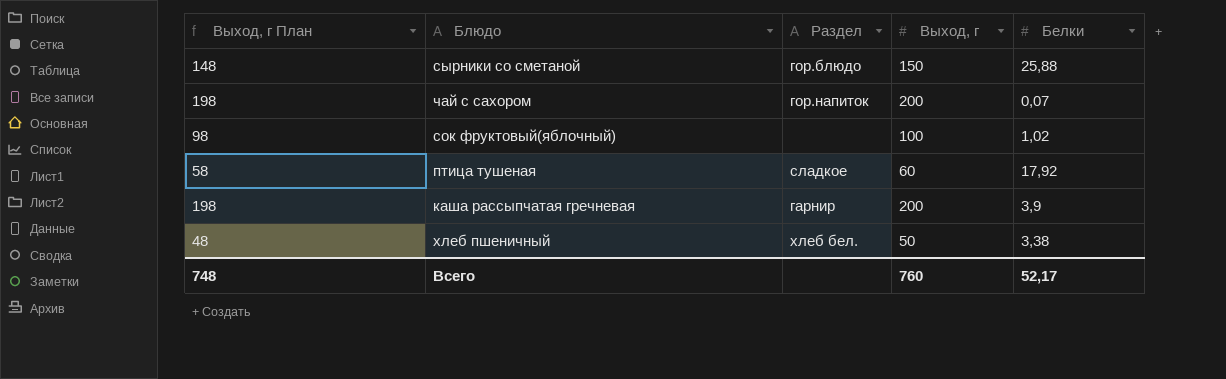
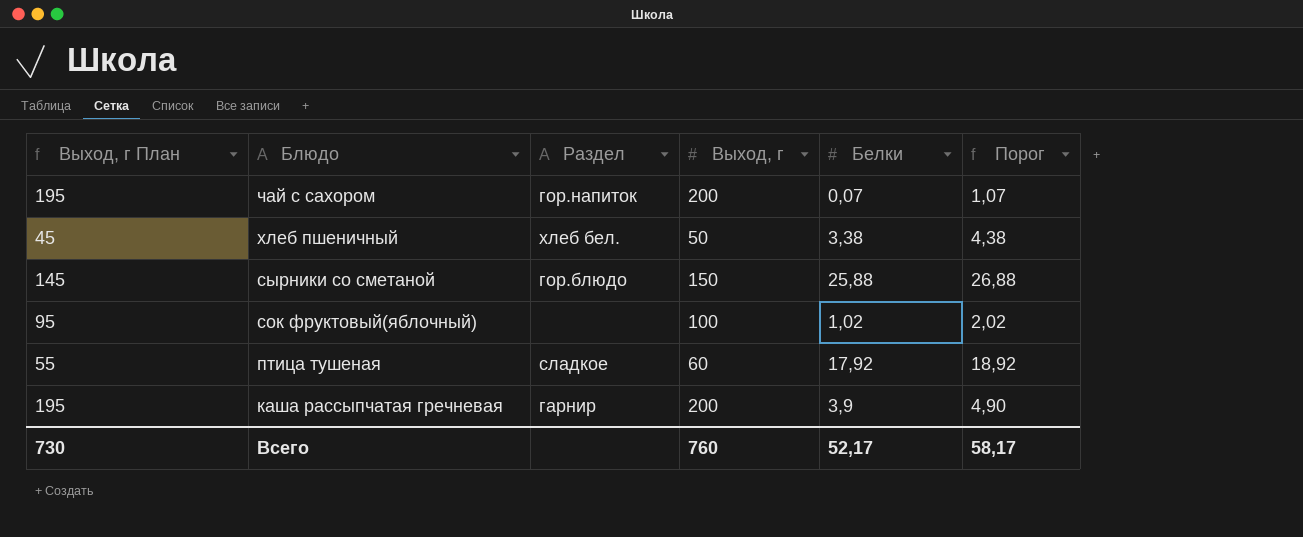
row order: none -> Блюдо descending
column Выход, г План | formula: [Выход, г] - 2 -> [Выход, г] - 5
column Порог | formula: none -> [Белки] + 1
Всего | Выход, г План: 748 -> 730

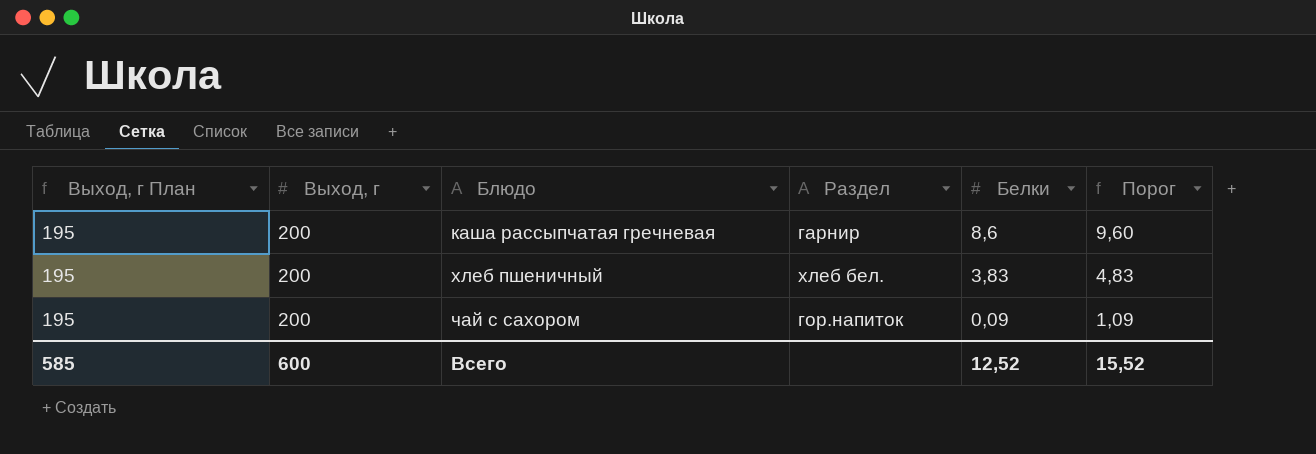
row order: Блюдо descending -> Блюдо ascending
column Выход, г | position: 4 -> 2
row сырники со сметаной: 145 | гор.блюдо | 150 | 25,88 | 26,88 -> none
row сок фруктовый(яблочный): 95 | none | 100 | 1,02 | 2,02 -> none
row птица тушеная: 55 | сладкое | 60 | 17,92 | 18,92 -> none
каша рассыпчатая гречневая | Белки: 3,9 -> 8,6
каша рассыпчатая гречневая | Порог: 4,90 -> 9,60
хлеб пшеничный | Выход, г План: 45 -> 195
хлеб пшеничный | Выход, г: 50 -> 200
хлеб пшеничный | Белки: 3,38 -> 3,83
хлеб пшеничный | Порог: 4,38 -> 4,83
чай с сахором | Белки: 0,07 -> 0,09
чай с сахором | Порог: 1,07 -> 1,09
Всего | Выход, г План: 730 -> 585
Всего | Выход, г: 760 -> 600
Всего | Белки: 52,17 -> 12,52
Всего | Порог: 58,17 -> 15,52

